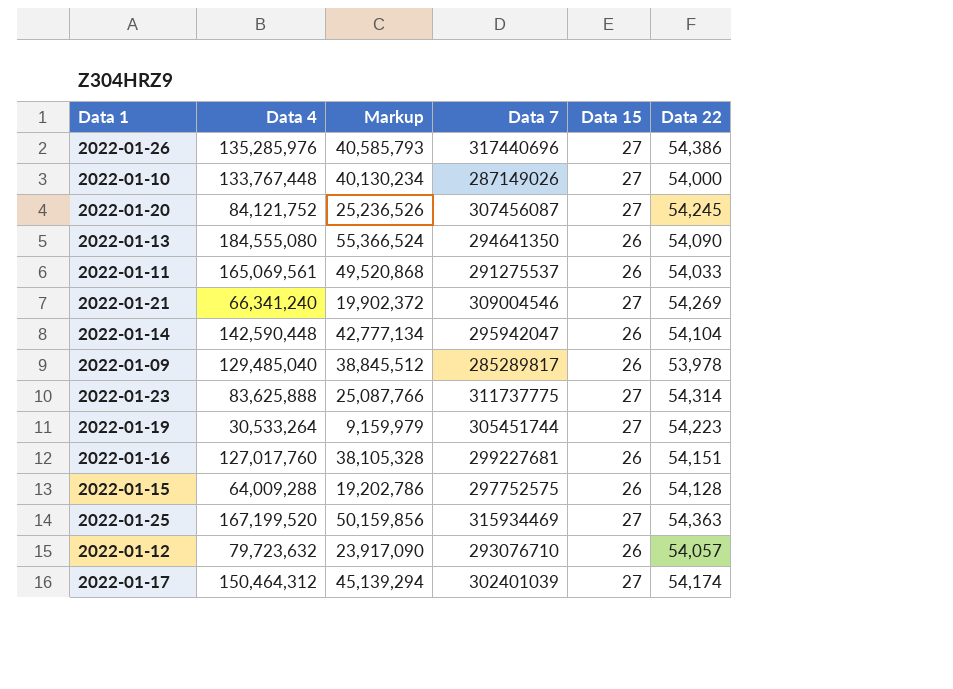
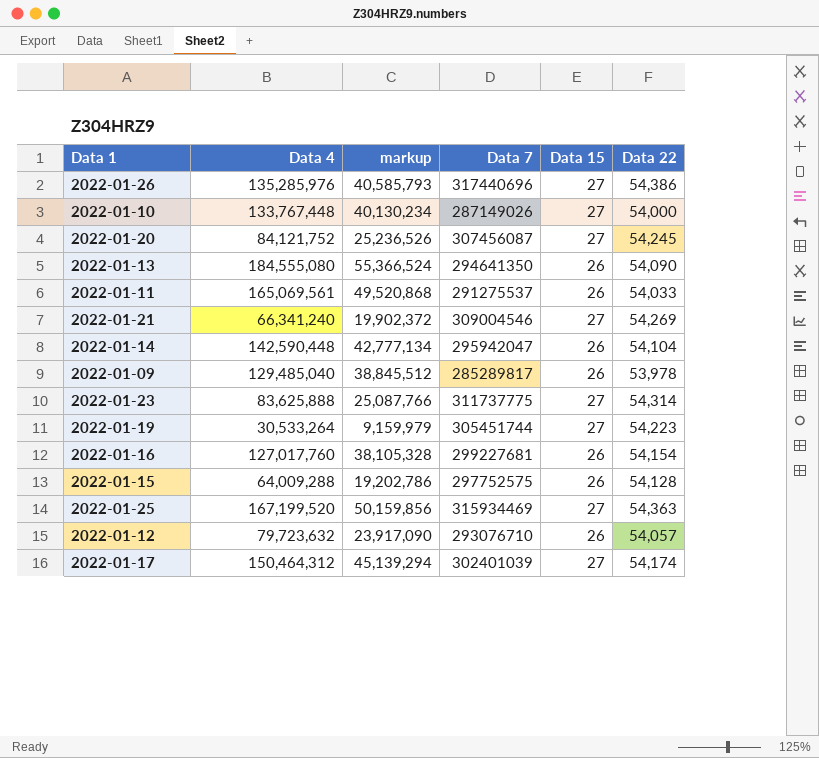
column name: Markup -> markup
2022-01-16 | Data 22: 54,151 -> 54,154

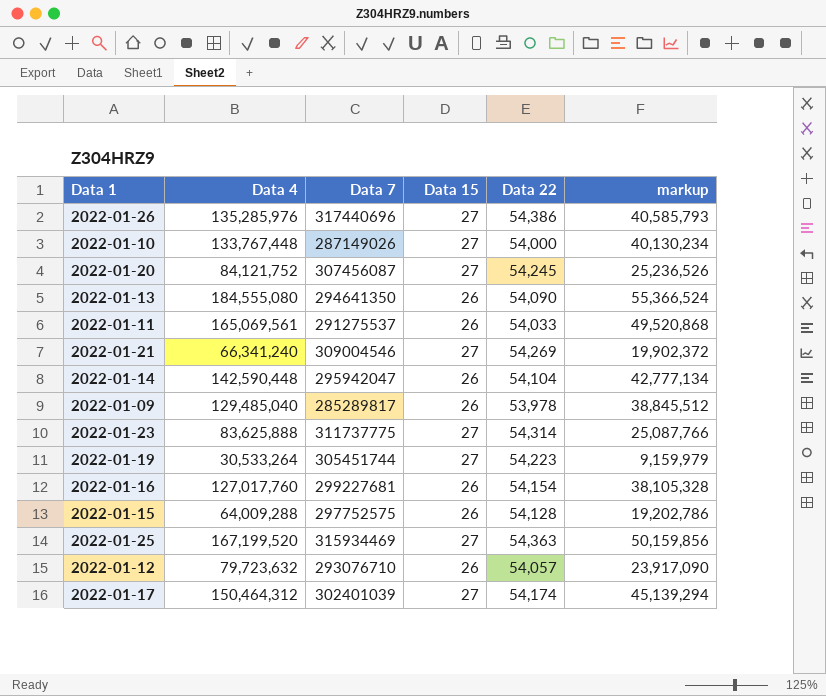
column markup | position: 3 -> 6

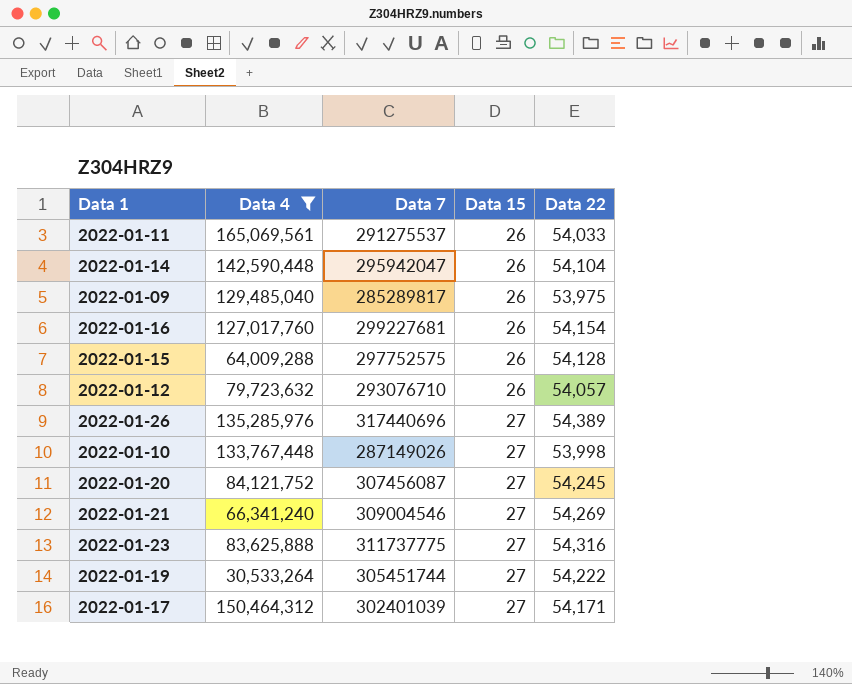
filter: none -> Data 4 <= 165,069,561
row order: none -> Data 15 ascending
column markup | formula: [Data 4] * 0.3 -> none
2022-01-09 | Data 22: 53,978 -> 53,975
2022-01-26 | Data 22: 54,386 -> 54,389
2022-01-10 | Data 22: 54,000 -> 53,998
2022-01-23 | Data 22: 54,314 -> 54,316
2022-01-19 | Data 22: 54,223 -> 54,222
2022-01-17 | Data 22: 54,174 -> 54,171

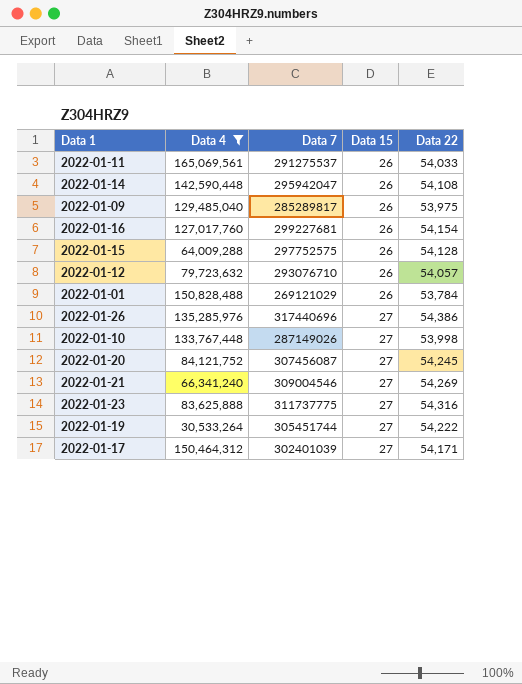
2022-01-14 | Data 22: 54,104 -> 54,108
row 2022-01-01: none -> 150,828,488 | 269121029 | 26 | 53,784
2022-01-26 | Data 22: 54,389 -> 54,386

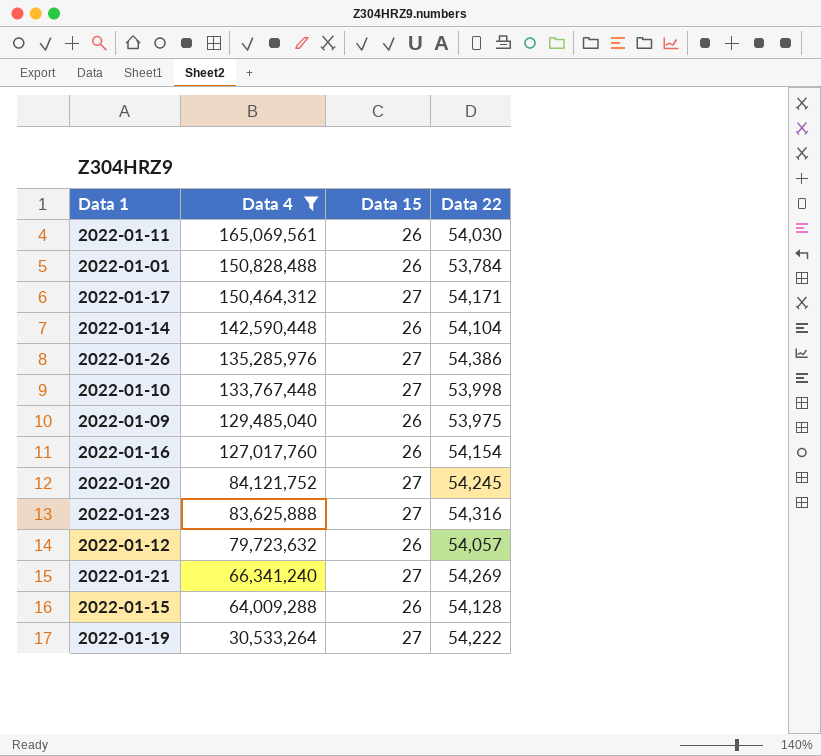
row order: Data 15 ascending -> Data 4 descending
column Data 7 | position: 3 -> none
2022-01-11 | Data 22: 54,033 -> 54,030
2022-01-14 | Data 22: 54,108 -> 54,104

